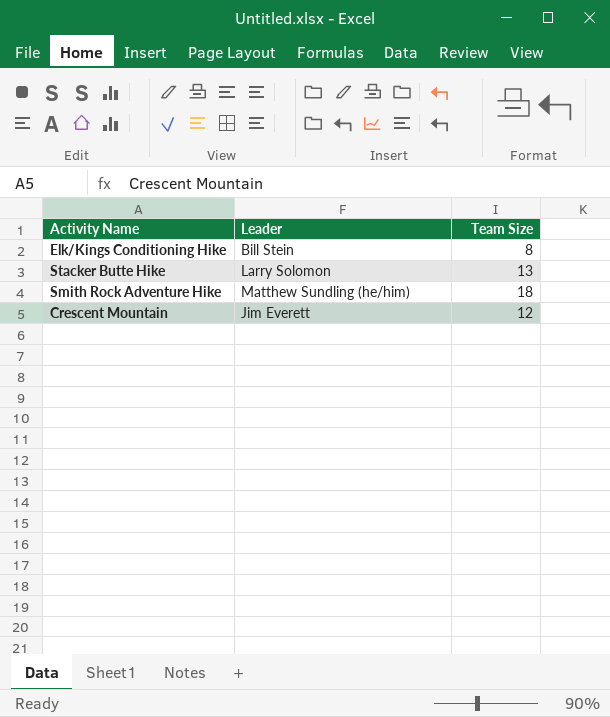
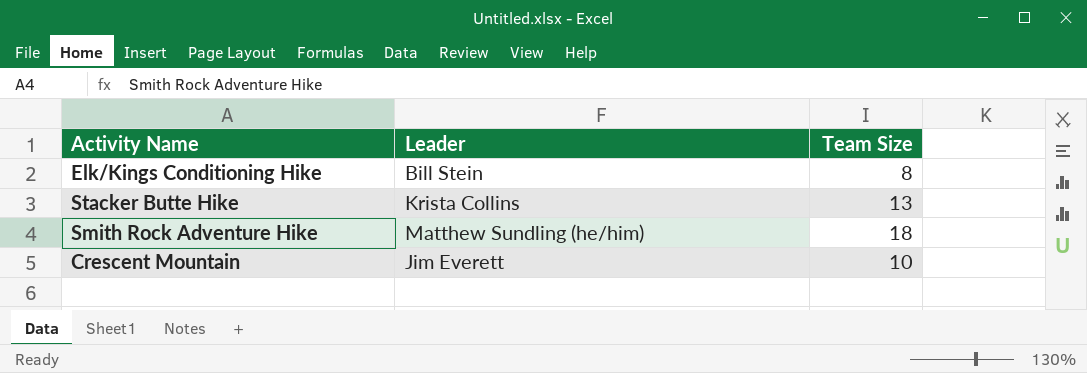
Stacker Butte Hike | Leader: Larry Solomon -> Krista Collins
Crescent Mountain | Team Size: 12 -> 10

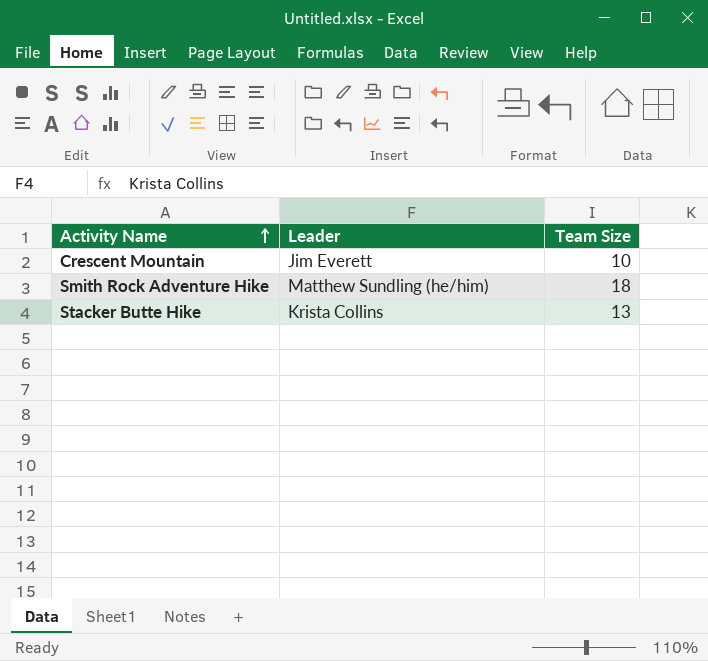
row order: none -> Activity Name ascending
row Elk/Kings Conditioning Hike: Bill Stein | 8 -> none

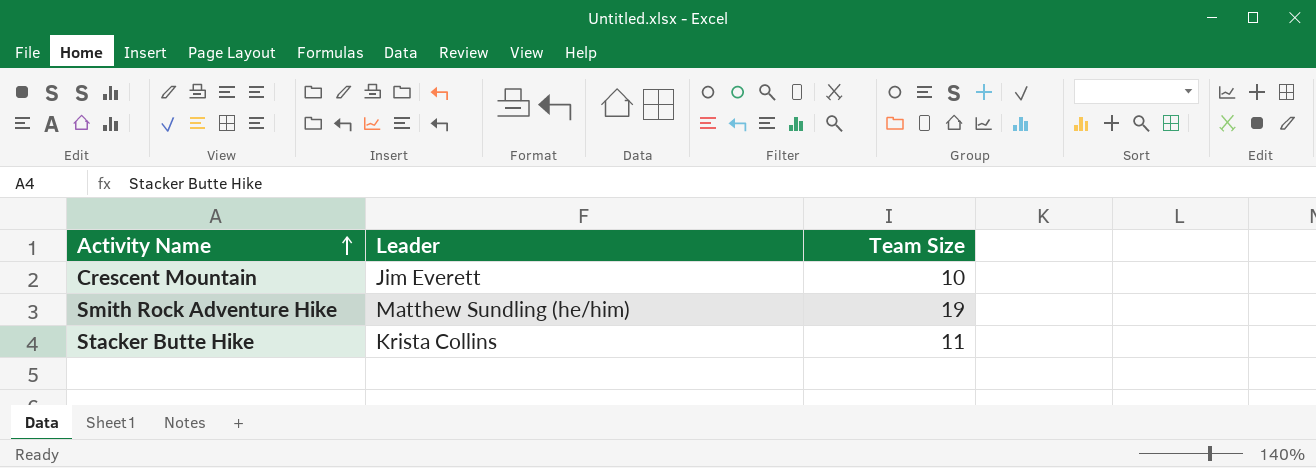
Smith Rock Adventure Hike | Team Size: 18 -> 19
Stacker Butte Hike | Team Size: 13 -> 11

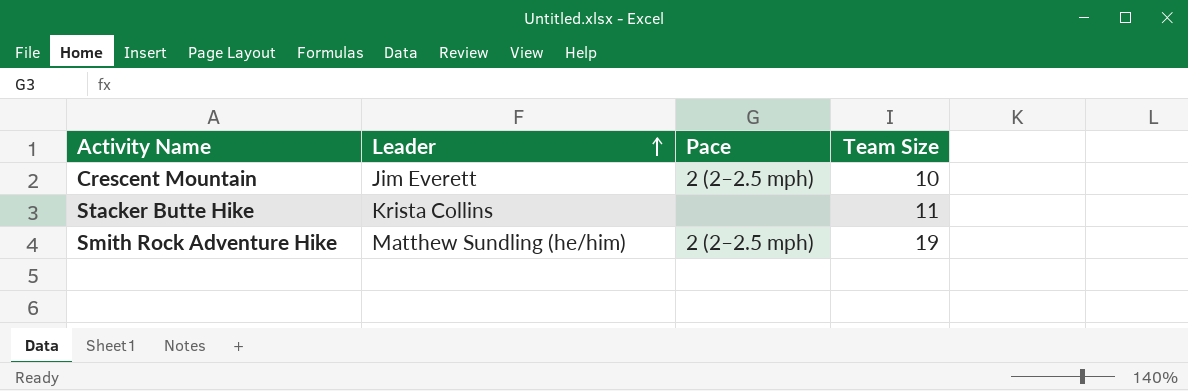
row order: Activity Name ascending -> Leader ascending
column Pace | position: none -> 3

